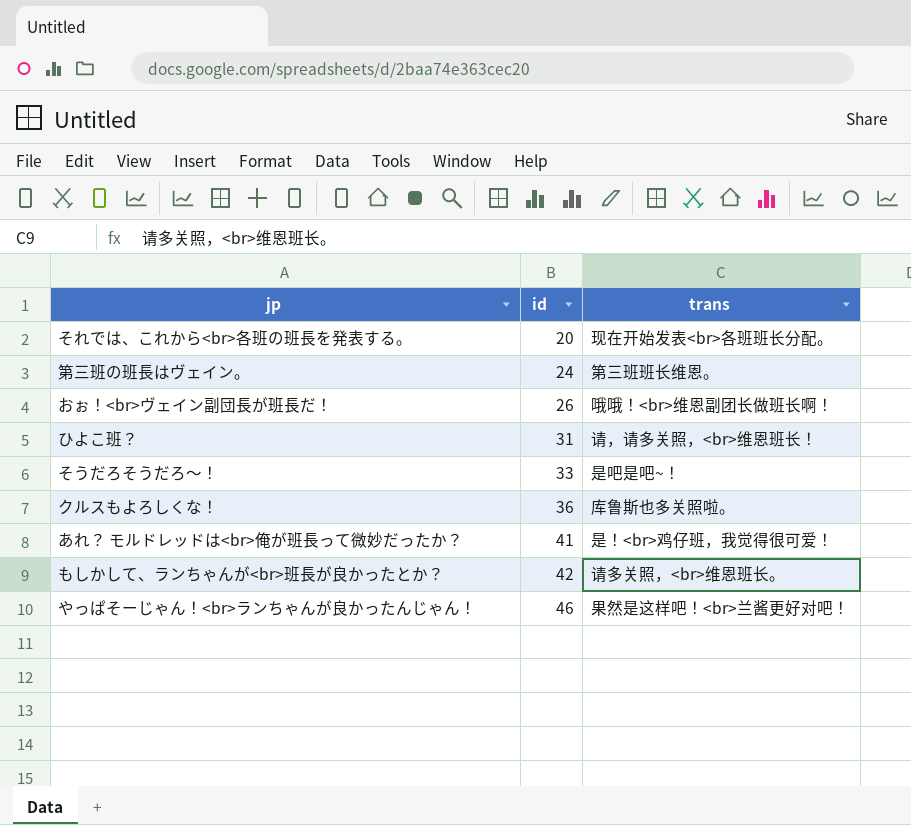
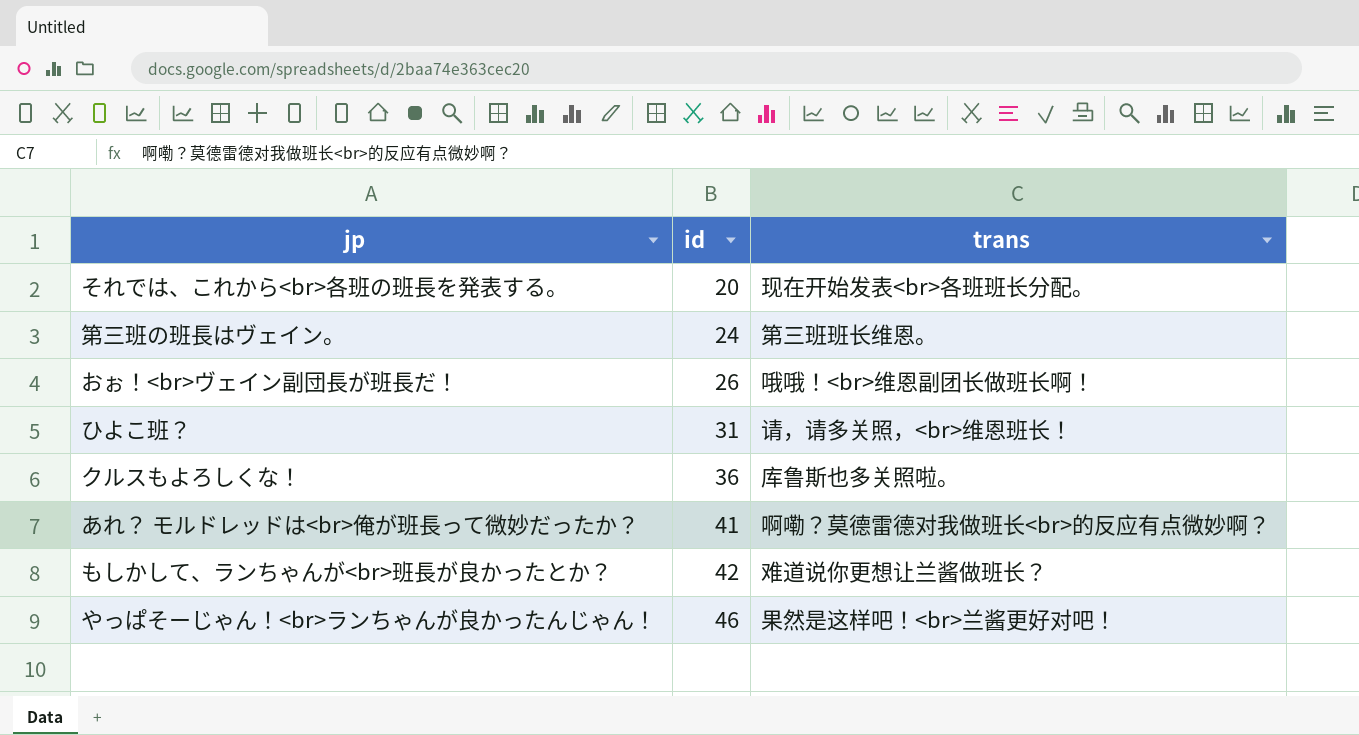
row そうだろそうだろ～！: 33 | 是吧是吧~！ -> none
あれ？ モルドレッドは<br>俺が班長って微妙だったか？ | trans: 是！<br>鸡仔班，我觉得很可爱！ -> 啊嘞？莫德雷德对我做班长<br>的反应有点微妙啊？
もしかして、ランちゃんが<br>班長が良かったとか？ | trans: 请多关照，<br>维恩班长。 -> 难道说你更想让兰酱做班长？

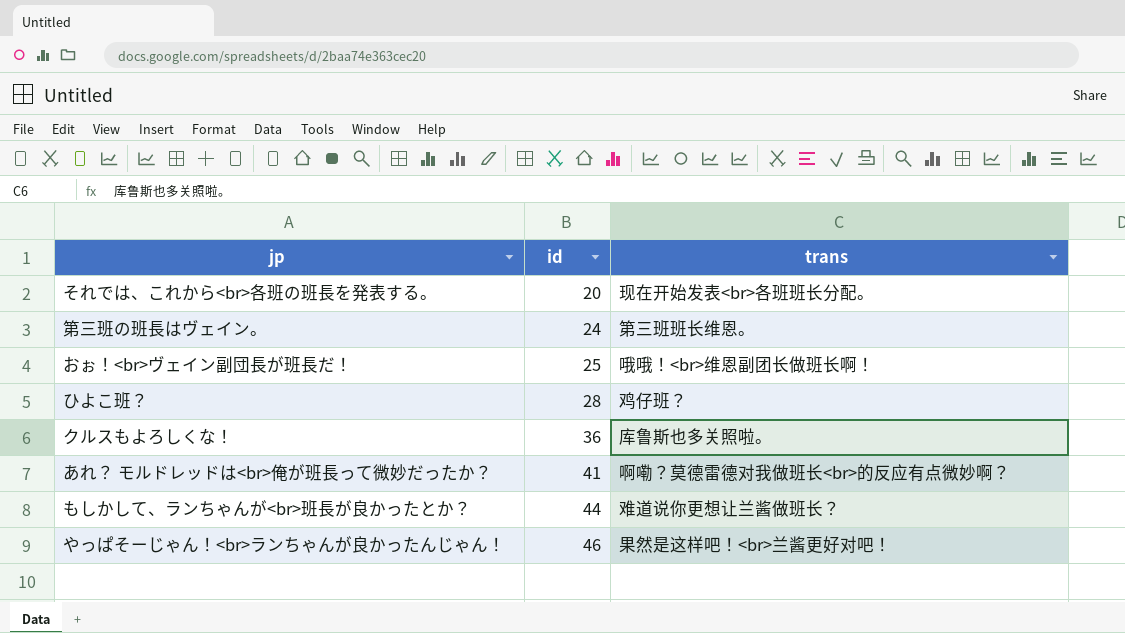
おぉ！<br>ヴェイン副団長が班長だ！ | id: 26 -> 25
ひよこ班？ | id: 31 -> 28
ひよこ班？ | trans: 请，请多关照，<br>维恩班长！ -> 鸡仔班？
もしかして、ランちゃんが<br>班長が良かったとか？ | id: 42 -> 44

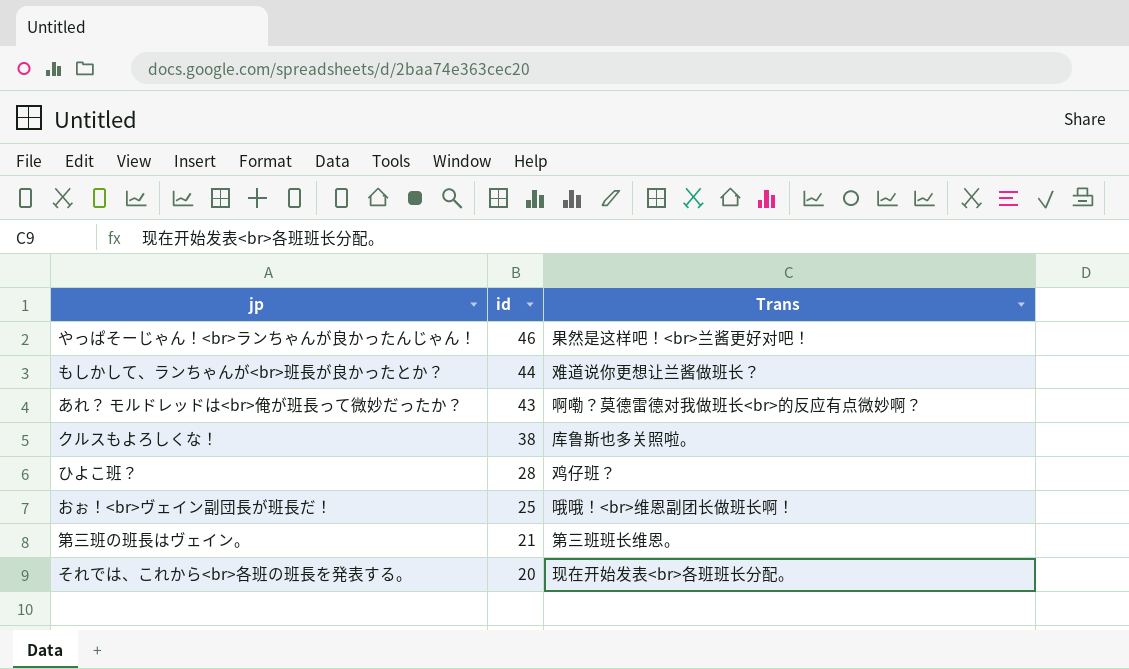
row order: id ascending -> id descending
column name: trans -> Trans
あれ？ モルドレッドは<br>俺が班長って微妙だったか？ | id: 41 -> 43
クルスもよろしくな！ | id: 36 -> 38
第三班の班長はヴェイン。 | id: 24 -> 21

